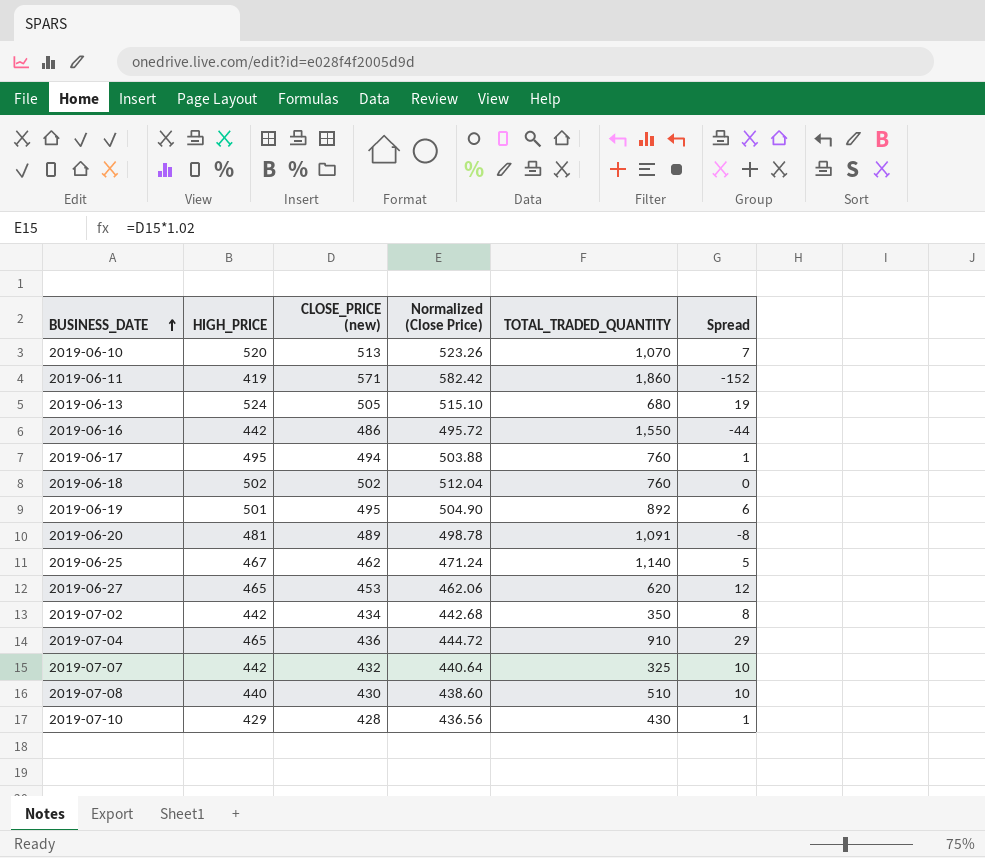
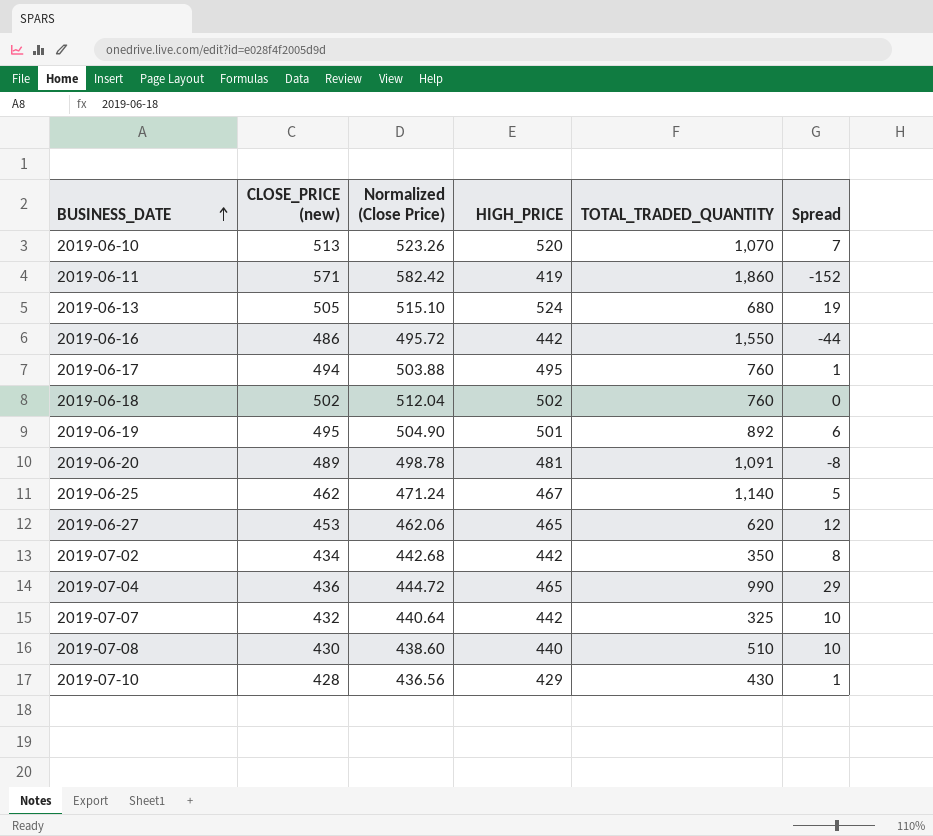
column HIGH_PRICE | position: 2 -> 4
2019-07-04 | TOTAL_TRADED_QUANTITY: 910 -> 990

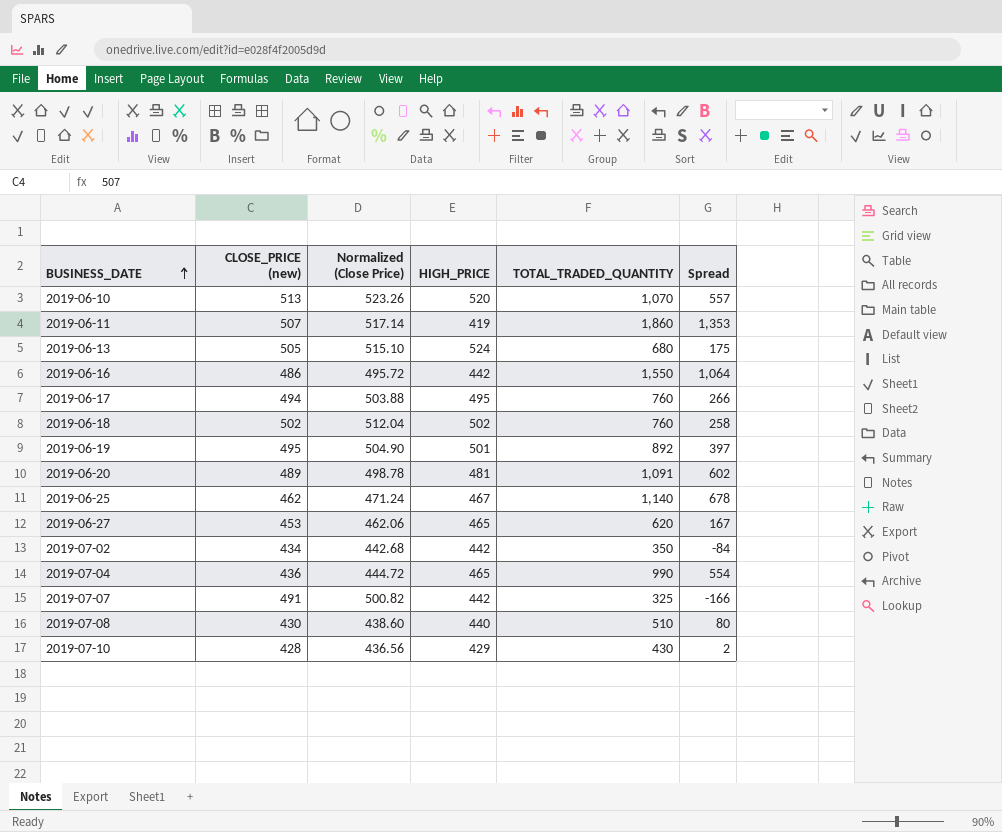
column Spread | formula: [HIGH_PRICE] - [CLOSE_PRICE (new)] -> [TOTAL_TRADED_QUANTITY] - [CLOSE_PRICE (new)]
2019-06-11 | CLOSE_PRICE (new): 571 -> 507
2019-06-11 | Normalized (Close Price): 582.42 -> 517.14
2019-07-07 | CLOSE_PRICE (new): 432 -> 491
2019-07-07 | Normalized (Close Price): 440.64 -> 500.82

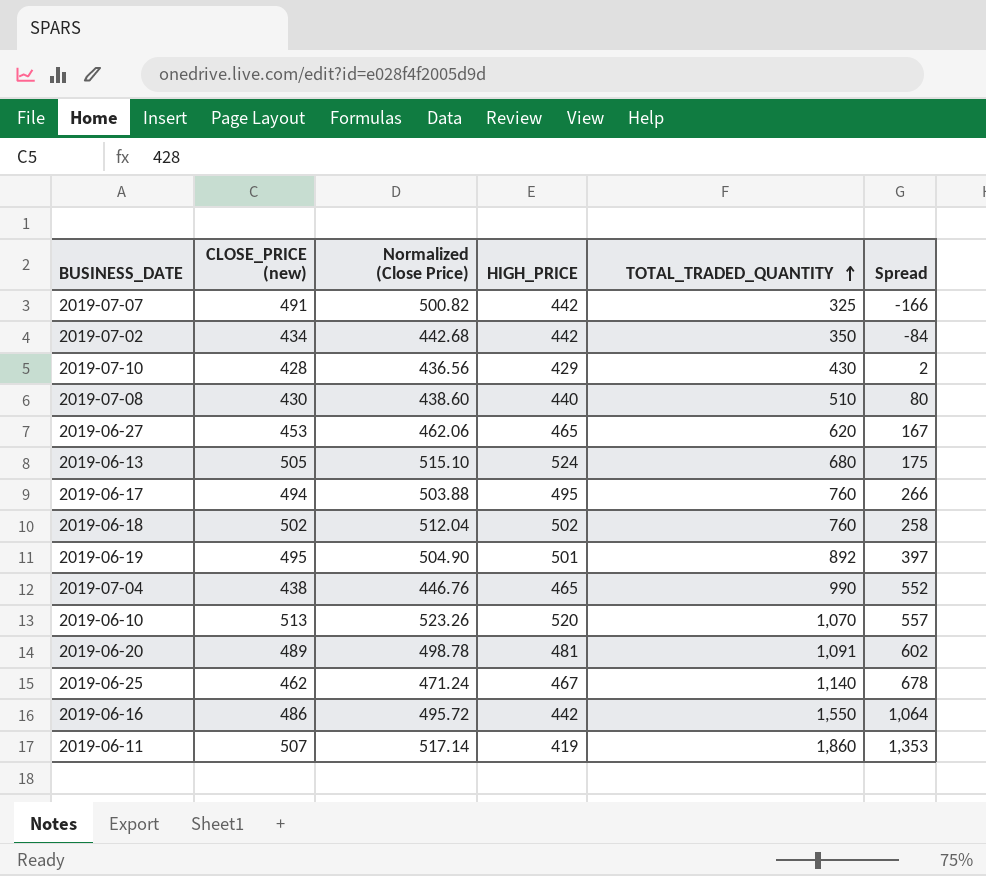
row order: BUSINESS_DATE ascending -> TOTAL_TRADED_QUANTITY ascending
2019-07-04 | CLOSE_PRICE (new): 436 -> 438
2019-07-04 | Normalized (Close Price): 444.72 -> 446.76
2019-07-04 | Spread: 554 -> 552

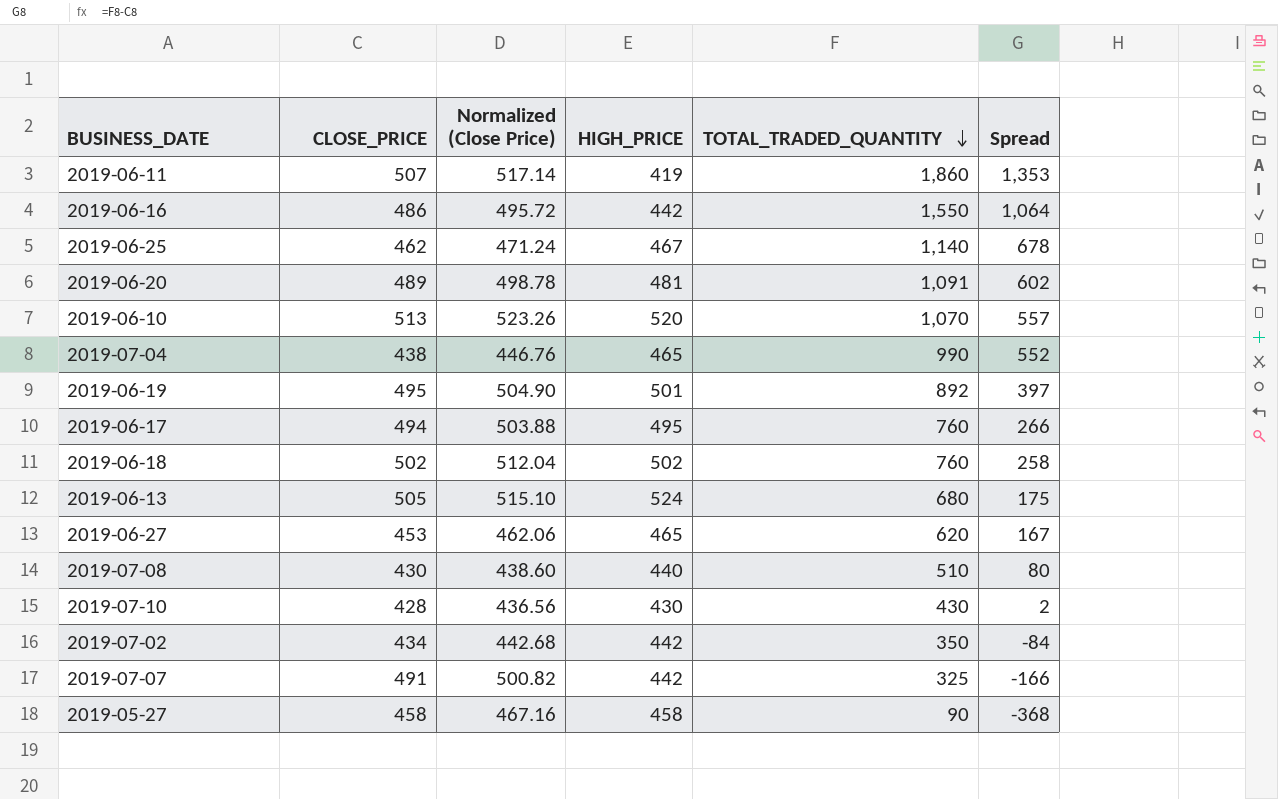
row order: TOTAL_TRADED_QUANTITY ascending -> TOTAL_TRADED_QUANTITY descending
column name: CLOSE_PRICE (new) -> CLOSE_PRICE
2019-07-10 | HIGH_PRICE: 429 -> 430
row 2019-05-27: none -> 458 | 467.16 | 458 | 90 | -368

